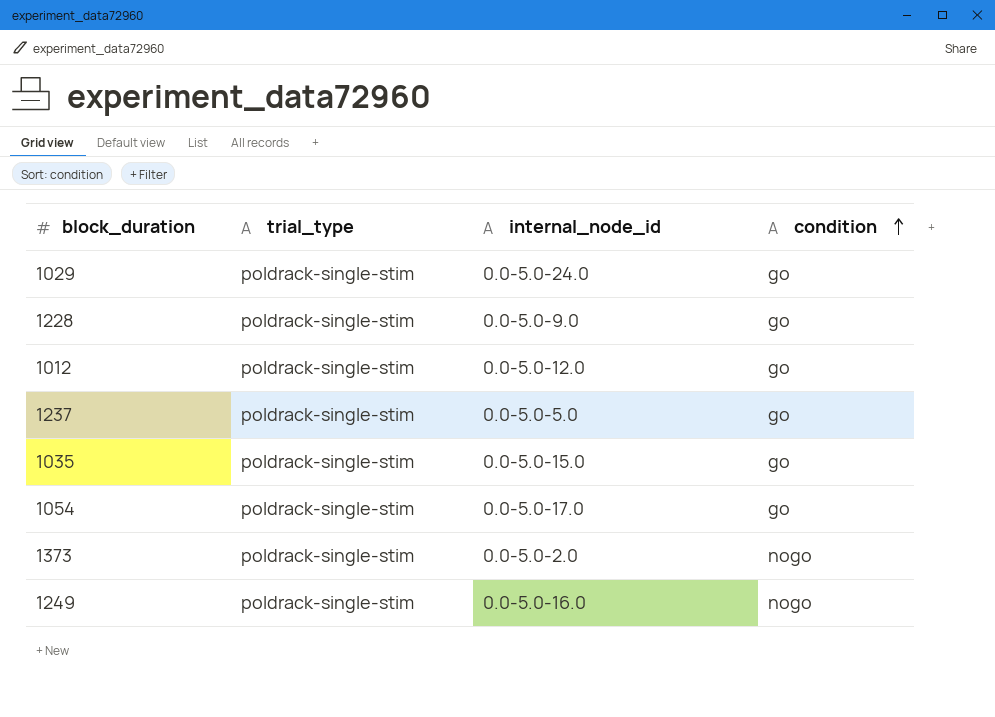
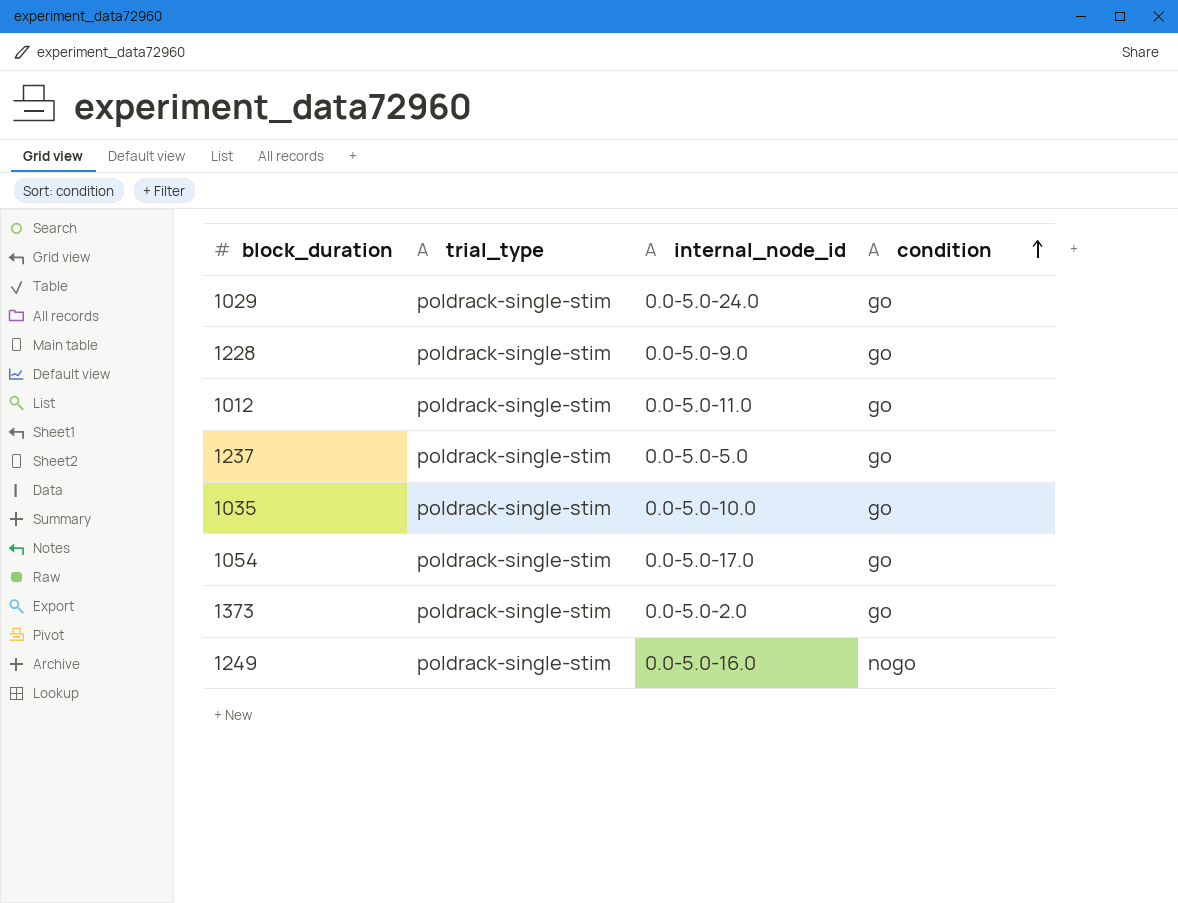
1012 | internal_node_id: 0.0-5.0-12.0 -> 0.0-5.0-11.0
1035 | internal_node_id: 0.0-5.0-15.0 -> 0.0-5.0-10.0
1373 | condition: nogo -> go

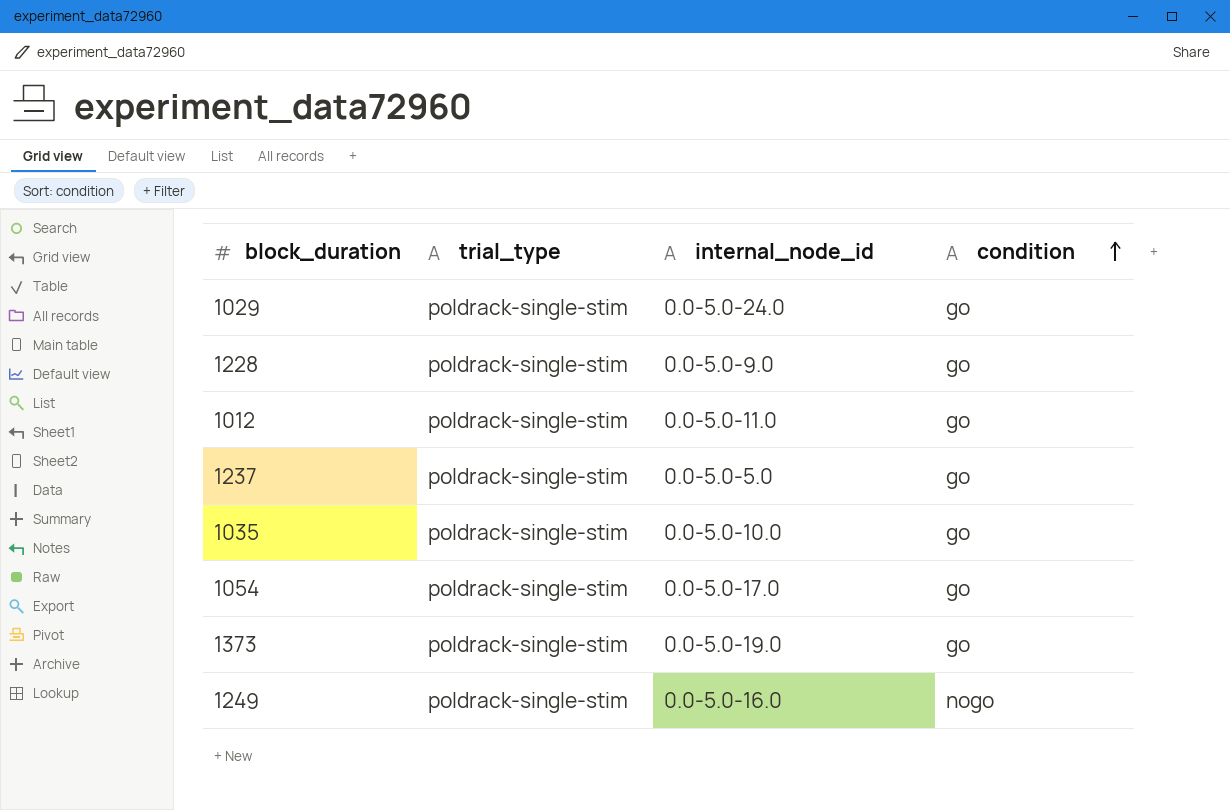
1373 | internal_node_id: 0.0-5.0-2.0 -> 0.0-5.0-19.0

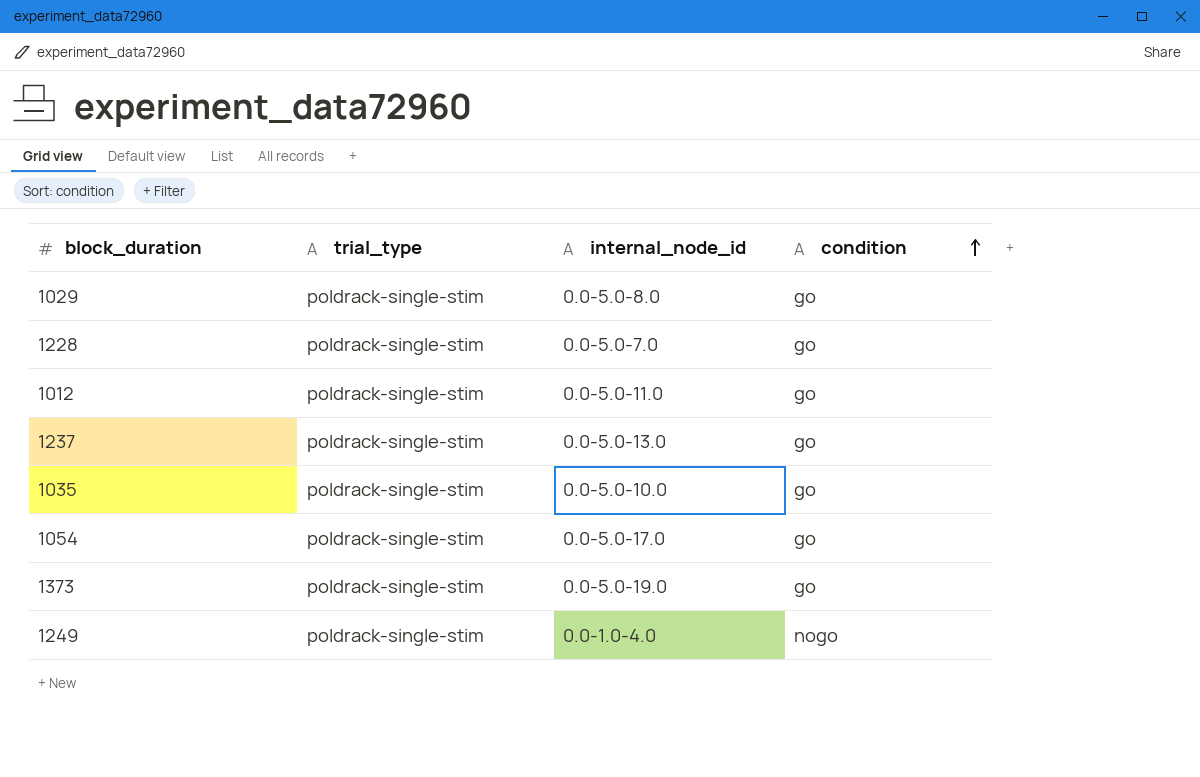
1029 | internal_node_id: 0.0-5.0-24.0 -> 0.0-5.0-8.0
1228 | internal_node_id: 0.0-5.0-9.0 -> 0.0-5.0-7.0
1237 | internal_node_id: 0.0-5.0-5.0 -> 0.0-5.0-13.0
1249 | internal_node_id: 0.0-5.0-16.0 -> 0.0-1.0-4.0

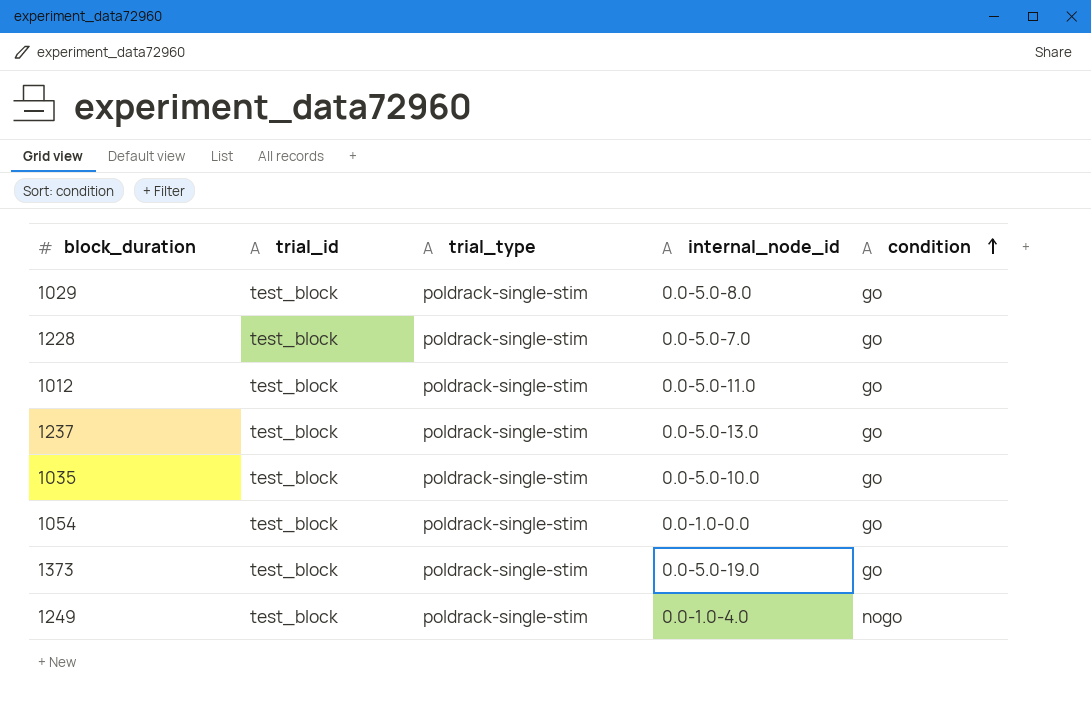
column trial_id | position: none -> 2
1054 | internal_node_id: 0.0-5.0-17.0 -> 0.0-1.0-0.0

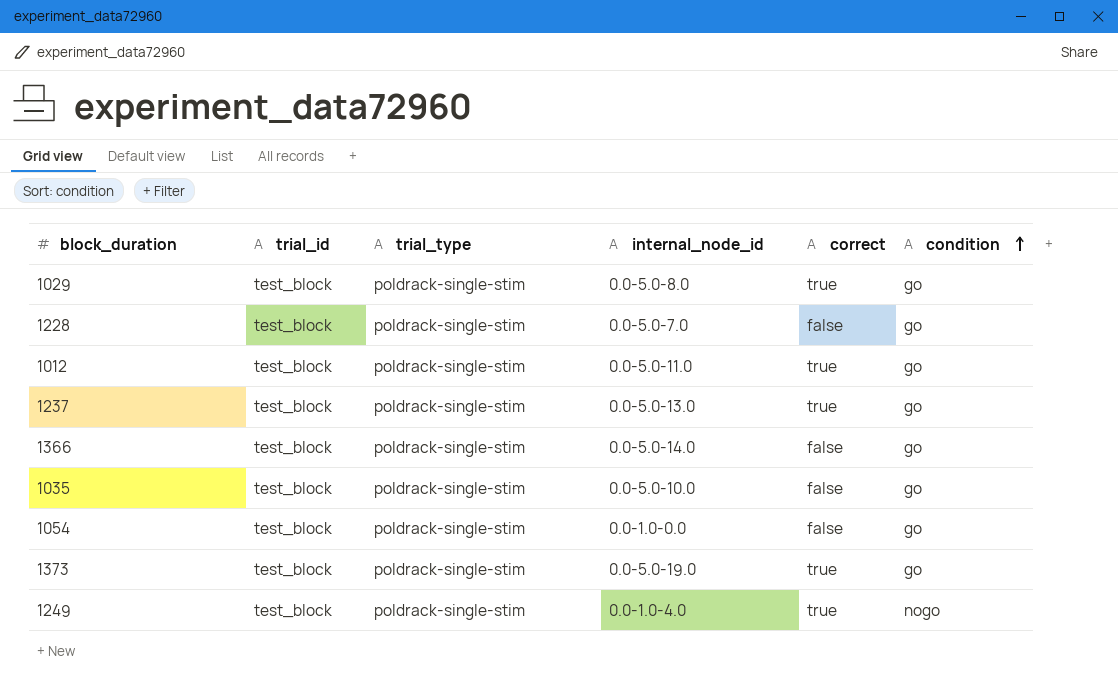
column correct | position: none -> 5
row 1366: none -> test_block | poldrack-single-stim | 0.0-5.0-14.0 | false | go

